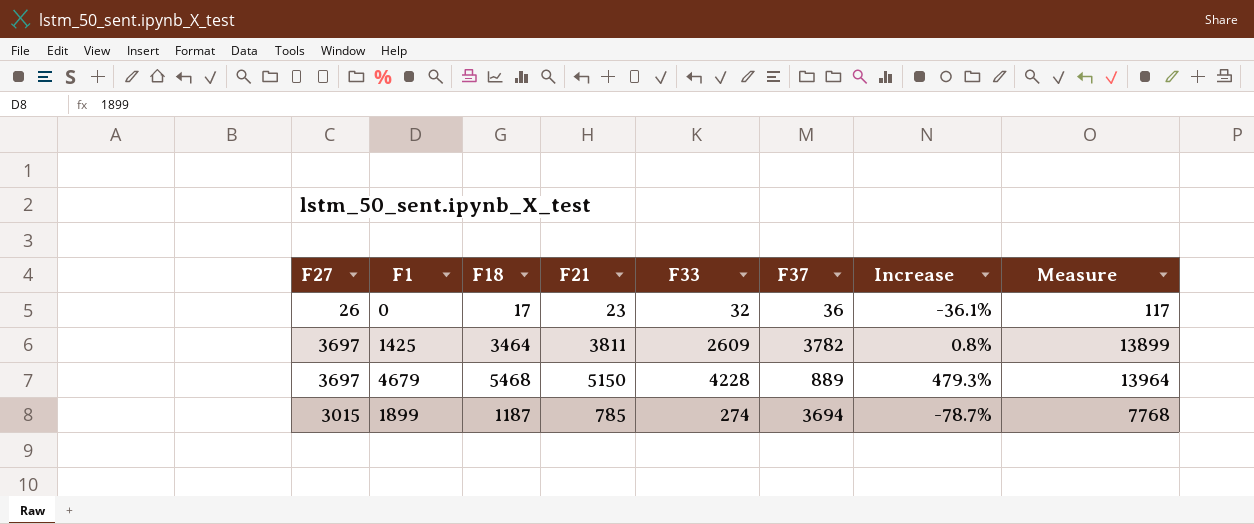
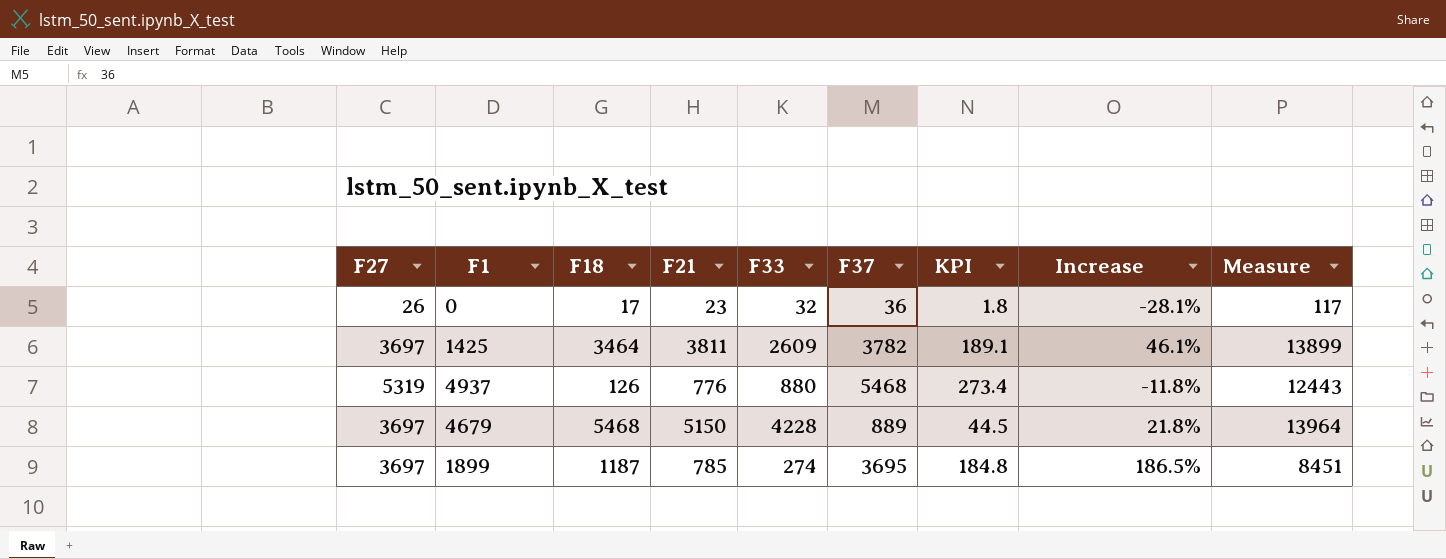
column KPI | formula: none -> [F37] * 0.05
column Increase | formula: ([F21] - [F37]) / [F37] -> ([F21] - [F33]) / [F33]
row 4937: none -> 5319 | 126 | 776 | 880 | 5468 | 273.4 | -11.8% | 12443
1899 | F27: 3015 -> 3697
1899 | F37: 3694 -> 3695
1899 | Measure: 7768 -> 8451

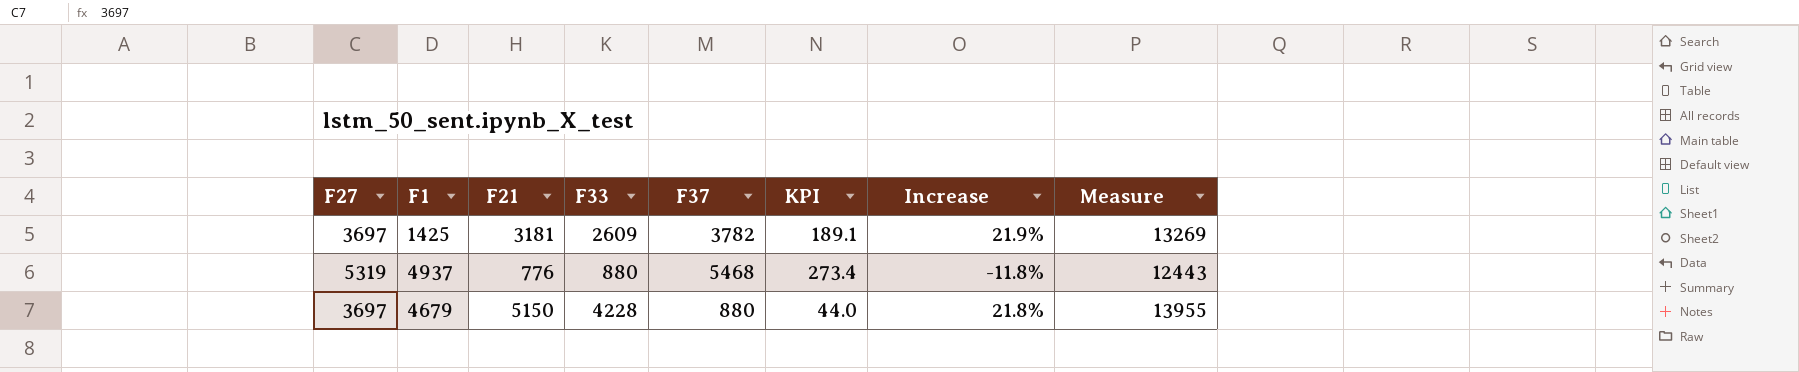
column F18 | position: 3 -> none
row 0: 26 | 17 | 23 | 32 | 36 | 1.8 | -28.1% | 117 -> none
row 1899: 3697 | 1187 | 785 | 274 | 3695 | 184.8 | 186.5% | 8451 -> none
1425 | F21: 3811 -> 3181
1425 | Increase: 46.1% -> 21.9%
1425 | Measure: 13899 -> 13269
4679 | F37: 889 -> 880
4679 | KPI: 44.5 -> 44.0
4679 | Measure: 13964 -> 13955

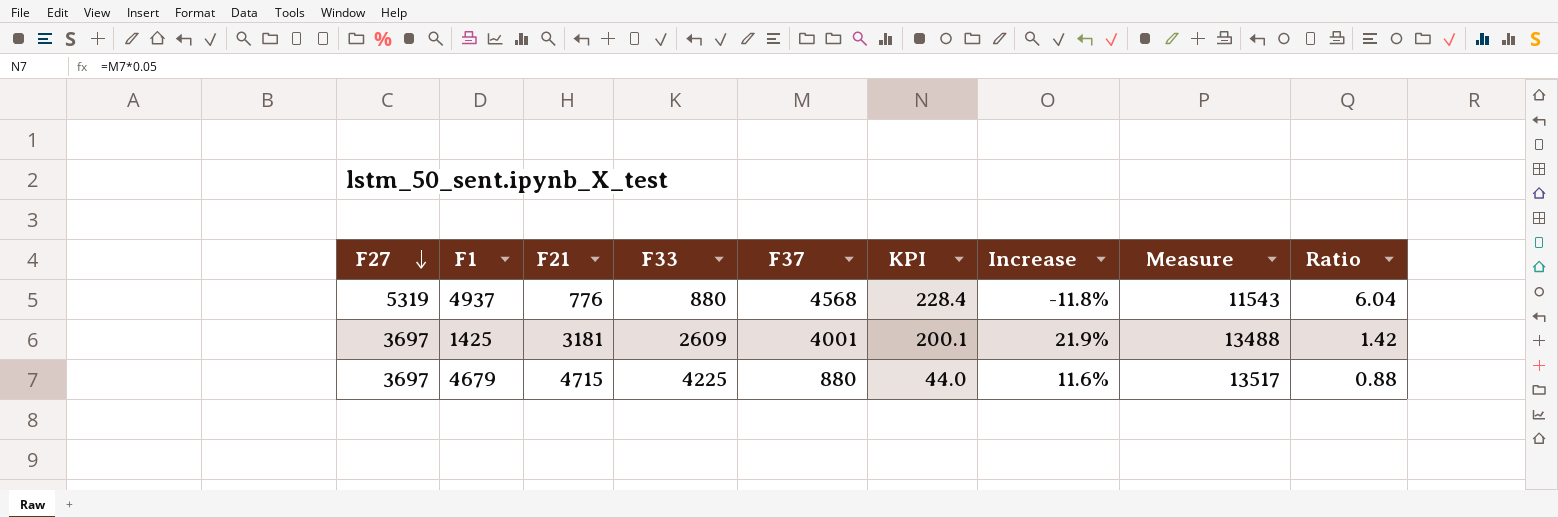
row order: none -> F27 descending
column Ratio | formula: none -> [F27] / [F33]
4937 | F37: 5468 -> 4568
4937 | KPI: 273.4 -> 228.4
4937 | Measure: 12443 -> 11543
1425 | F37: 3782 -> 4001
1425 | KPI: 189.1 -> 200.1
1425 | Measure: 13269 -> 13488
4679 | F21: 5150 -> 4715
4679 | F33: 4228 -> 4225
4679 | Increase: 21.8% -> 11.6%
4679 | Measure: 13955 -> 13517

